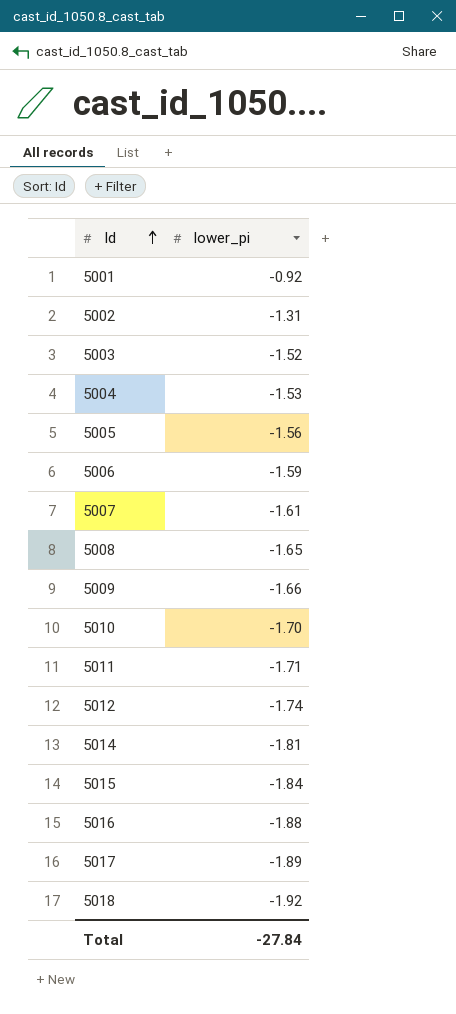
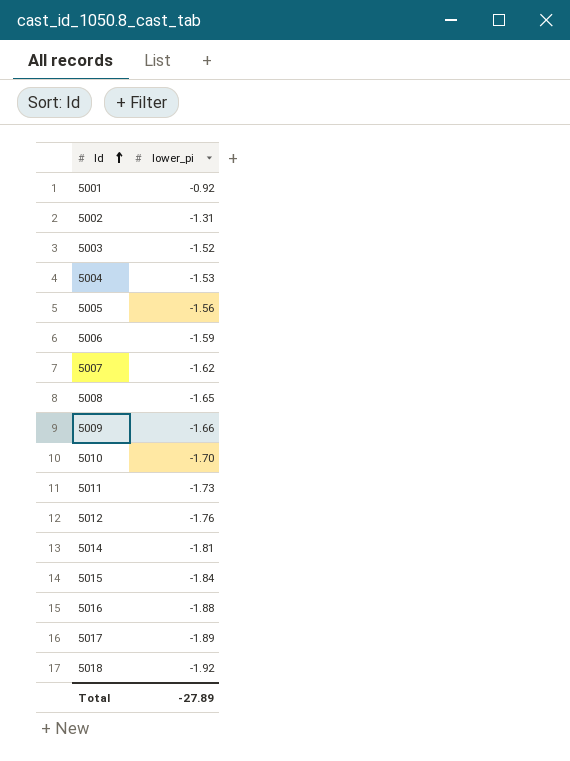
5007 | lower_pi: -1.61 -> -1.62
5011 | lower_pi: -1.71 -> -1.73
5012 | lower_pi: -1.74 -> -1.76
Total | lower_pi: -27.84 -> -27.89

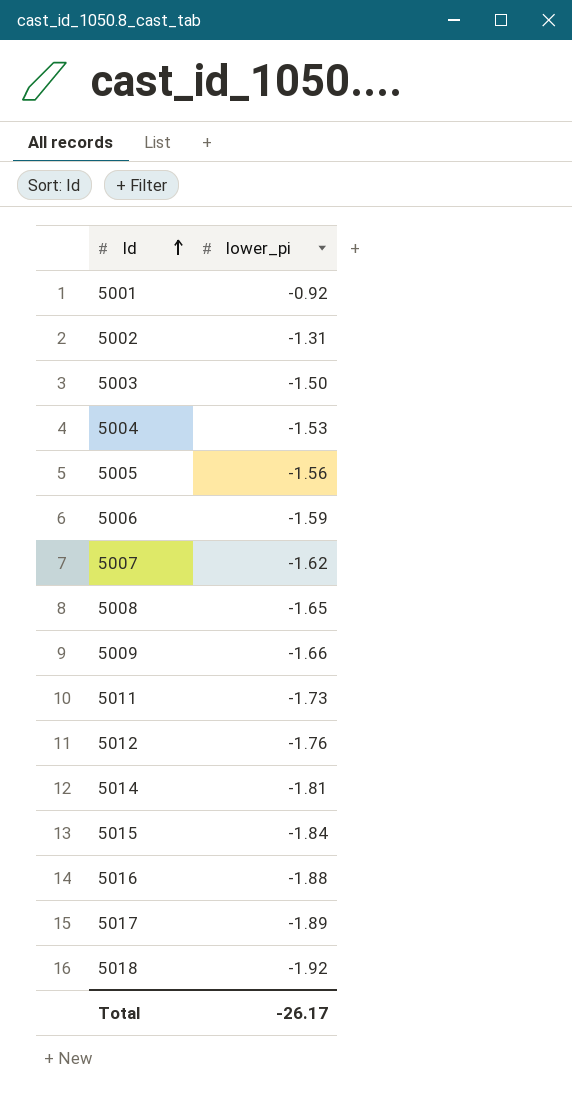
row 5010: -1.70 -> none
5003 | lower_pi: -1.52 -> -1.50
Total | lower_pi: -27.89 -> -26.17

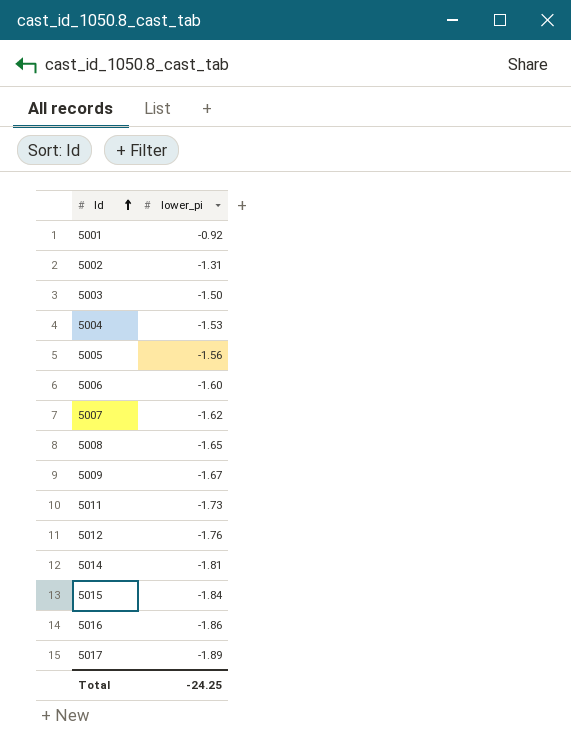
row 5018: -1.92 -> none
5006 | lower_pi: -1.59 -> -1.60
5009 | lower_pi: -1.66 -> -1.67
5016 | lower_pi: -1.88 -> -1.86
Total | lower_pi: -26.17 -> -24.25

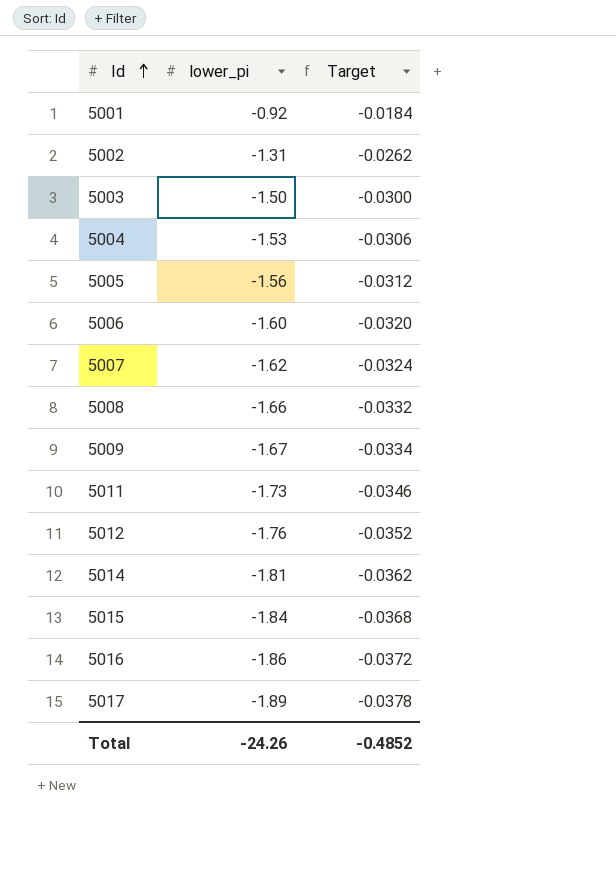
column Target | formula: none -> [lower_pi] * 0.02
5008 | lower_pi: -1.65 -> -1.66
Total | lower_pi: -24.25 -> -24.26

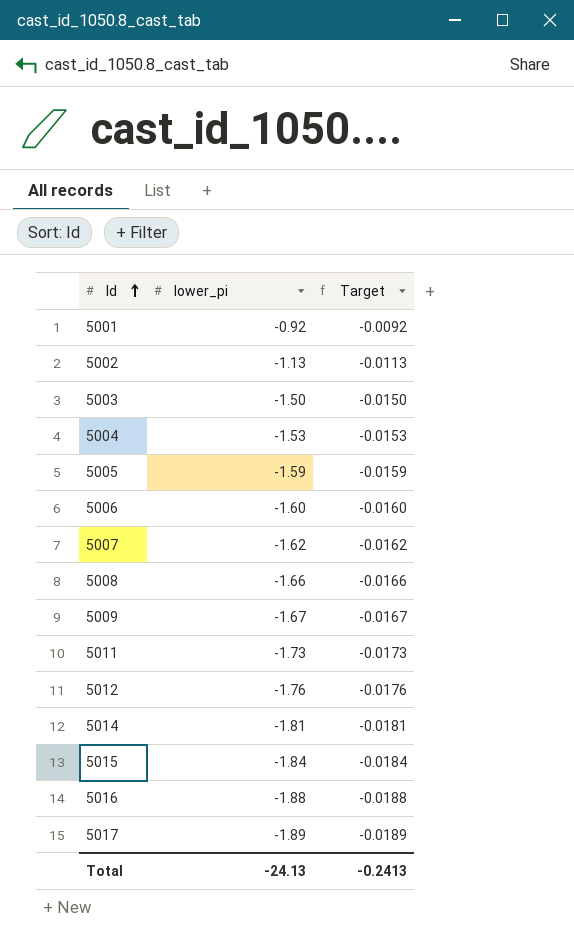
column Target | formula: [lower_pi] * 0.02 -> [lower_pi] * 0.01
5002 | lower_pi: -1.31 -> -1.13
5005 | lower_pi: -1.56 -> -1.59
5016 | lower_pi: -1.86 -> -1.88
Total | lower_pi: -24.26 -> -24.13
Total | Target: -0.4852 -> -0.2413

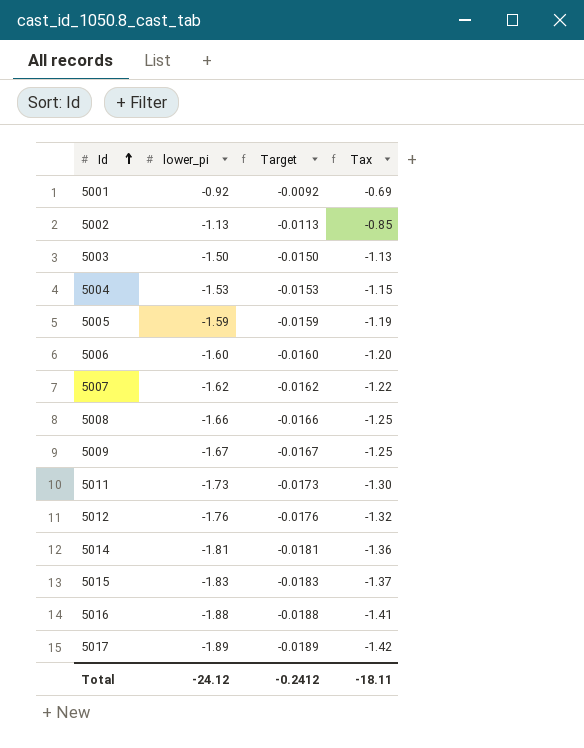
column Tax | formula: none -> [lower_pi] * 0.75
5015 | lower_pi: -1.84 -> -1.83
5015 | Target: -0.0184 -> -0.0183
Total | lower_pi: -24.13 -> -24.12
Total | Target: -0.2413 -> -0.2412

